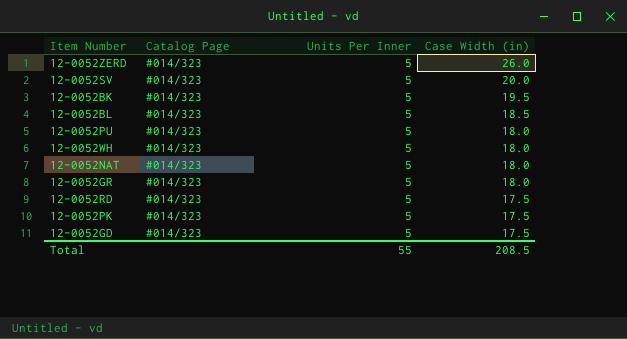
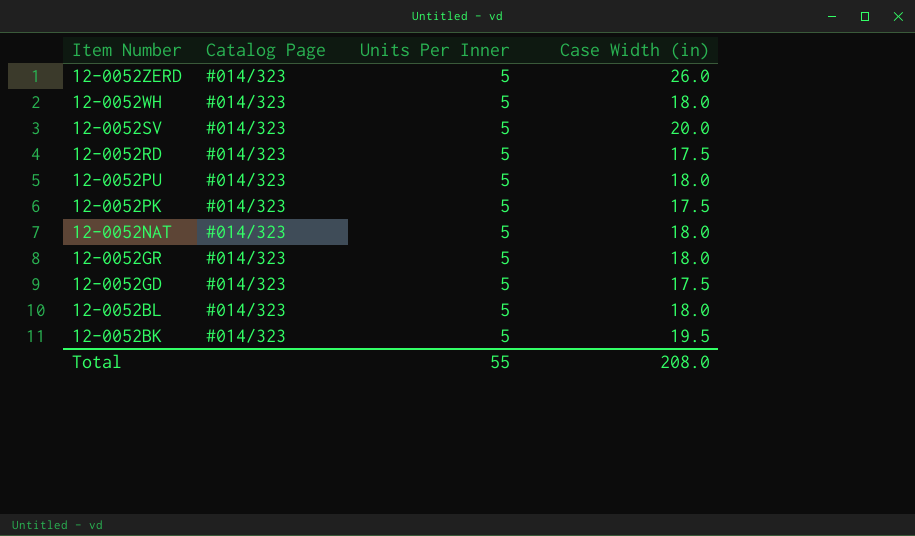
row order: Case Width (in) descending -> Item Number descending
12-0052BL | Case Width (in): 18.5 -> 18.0
Total | Case Width (in): 208.5 -> 208.0

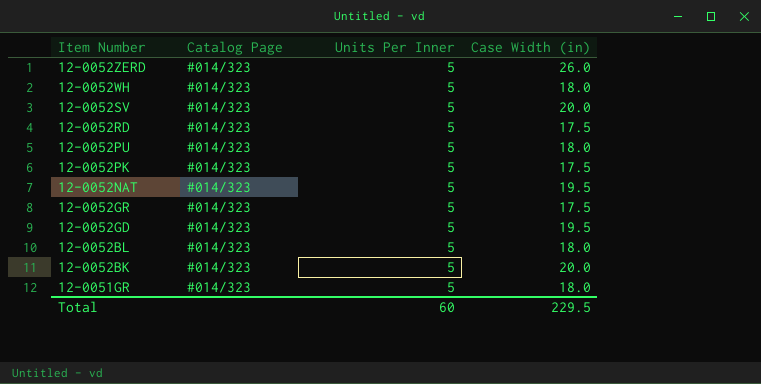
12-0052NAT | Case Width (in): 18.0 -> 19.5
12-0052GR | Case Width (in): 18.0 -> 17.5
12-0052GD | Case Width (in): 17.5 -> 19.5
12-0052BK | Case Width (in): 19.5 -> 20.0
row 12-0051GR: none -> #014/323 | 5 | 18.0
Total | Units Per Inner: 55 -> 60
Total | Case Width (in): 208.0 -> 229.5

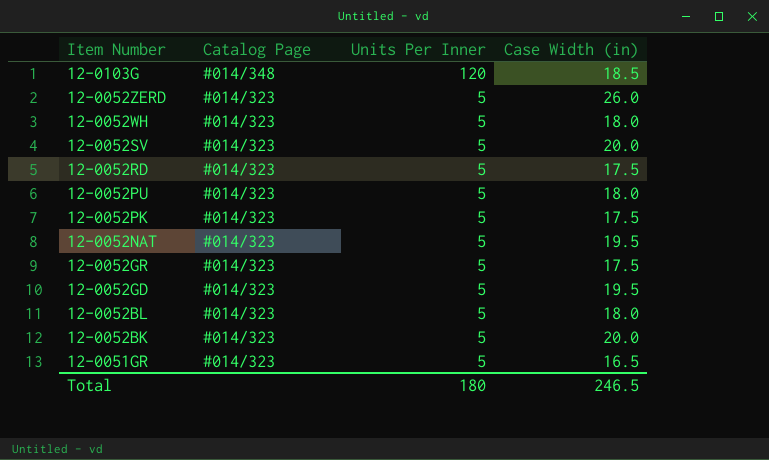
row 12-0103G: none -> #014/348 | 120 | 18.5
12-0051GR | Case Width (in): 18.0 -> 16.5
Total | Units Per Inner: 60 -> 180
Total | Case Width (in): 229.5 -> 246.5

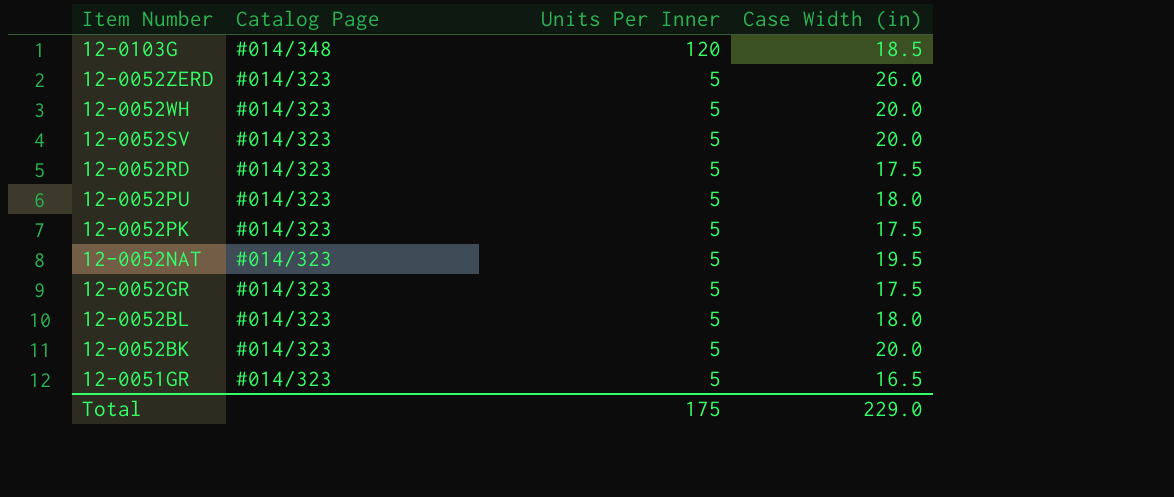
row 12-0052GD: #014/323 | 5 | 19.5 -> none
12-0052WH | Case Width (in): 18.0 -> 20.0
Total | Units Per Inner: 180 -> 175
Total | Case Width (in): 246.5 -> 229.0

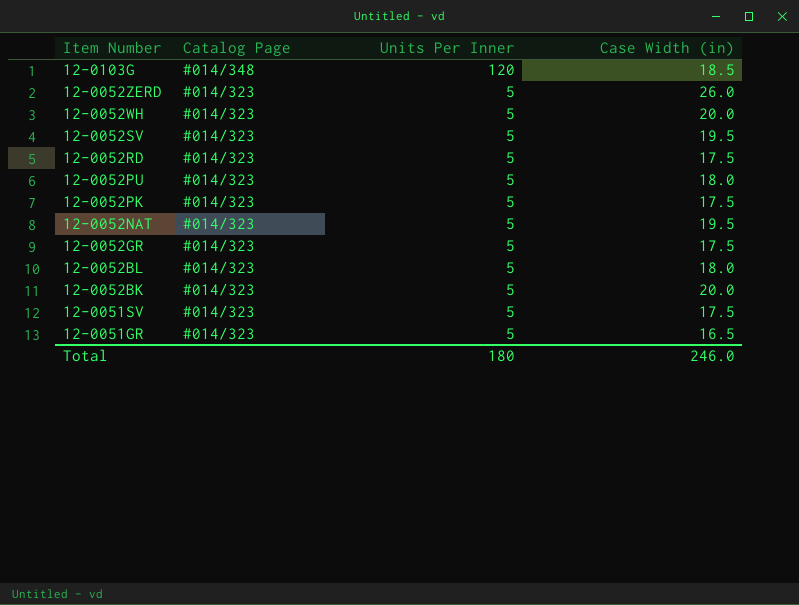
12-0052SV | Case Width (in): 20.0 -> 19.5
row 12-0051SV: none -> #014/323 | 5 | 17.5
Total | Units Per Inner: 175 -> 180
Total | Case Width (in): 229.0 -> 246.0

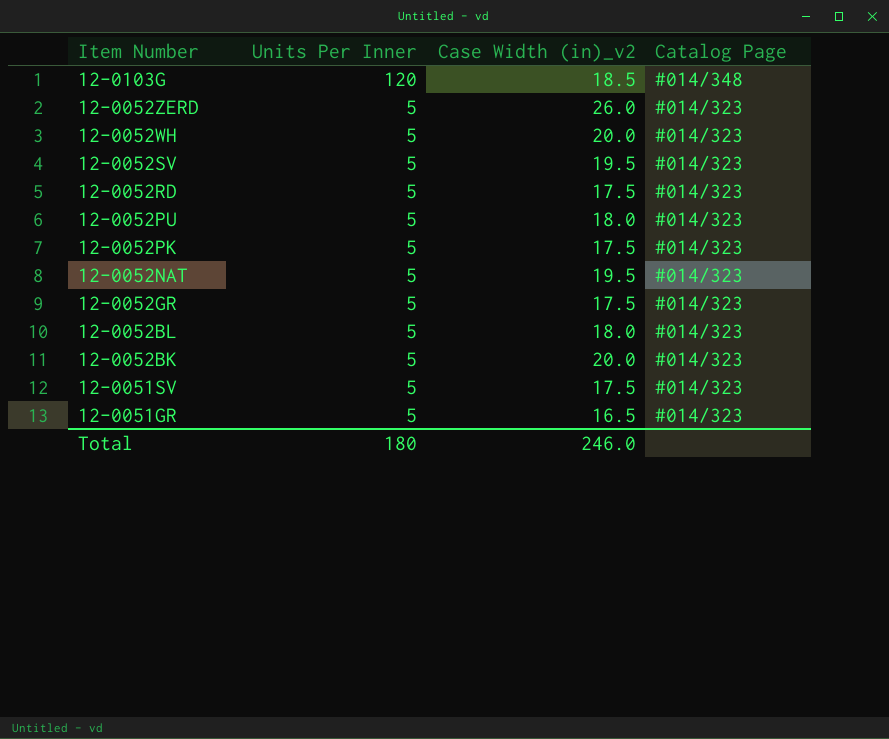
column name: Case Width (in) -> Case Width (in)_v2
column Catalog Page | position: 2 -> 4

